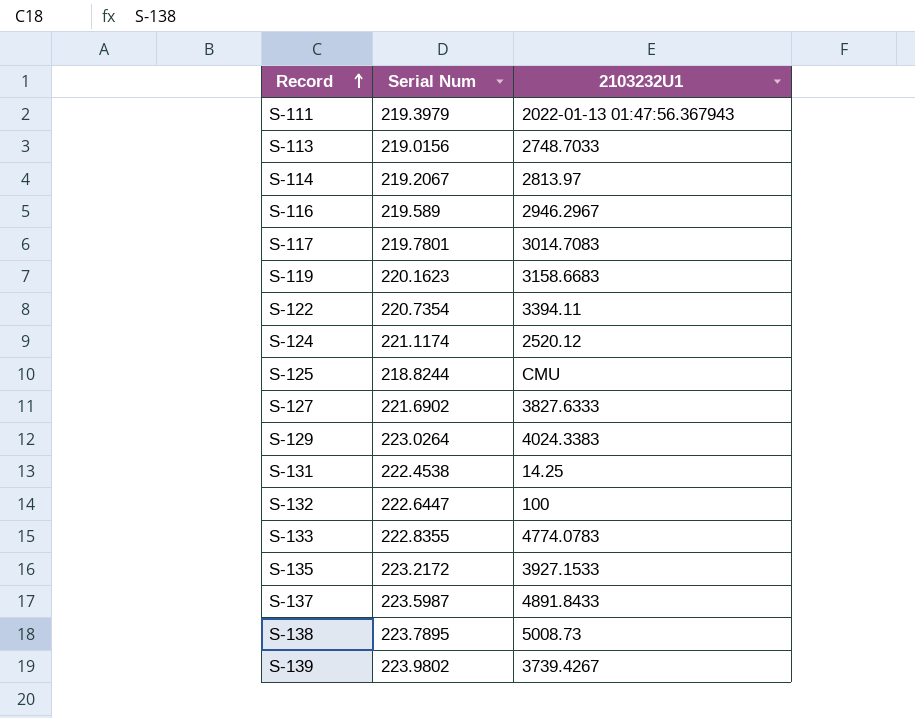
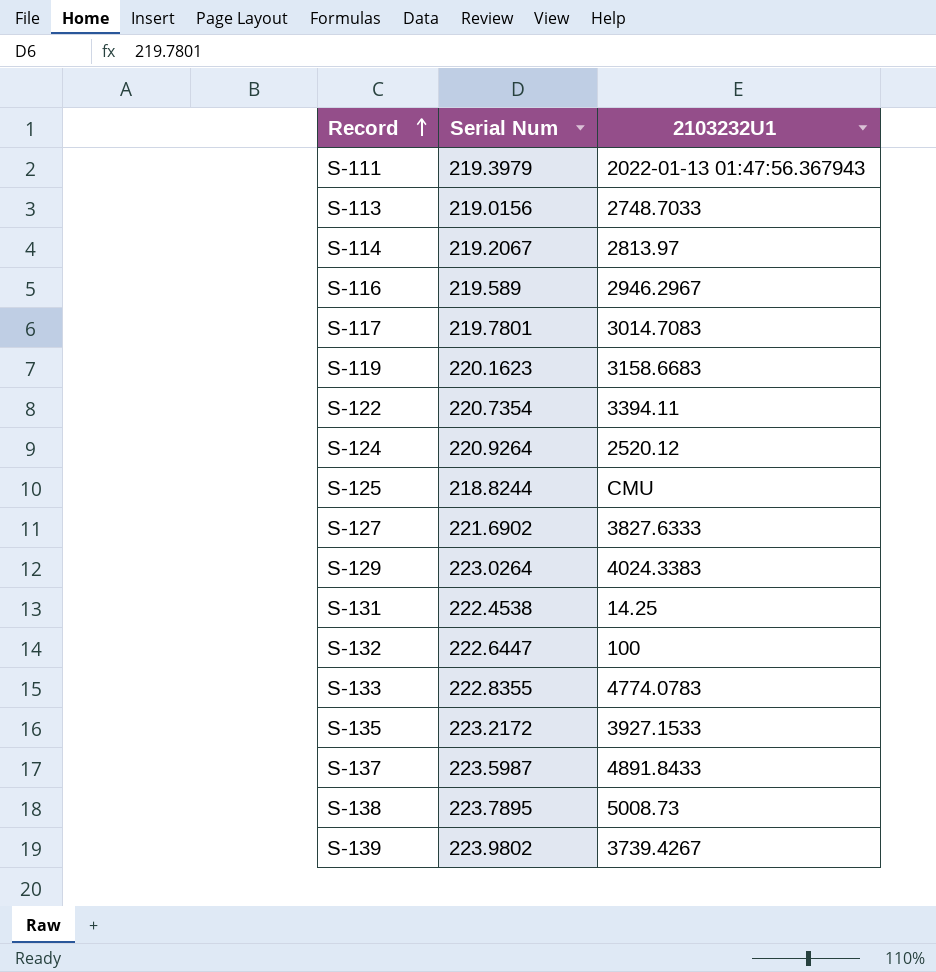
S-124 | Serial Num: 221.1174 -> 220.9264

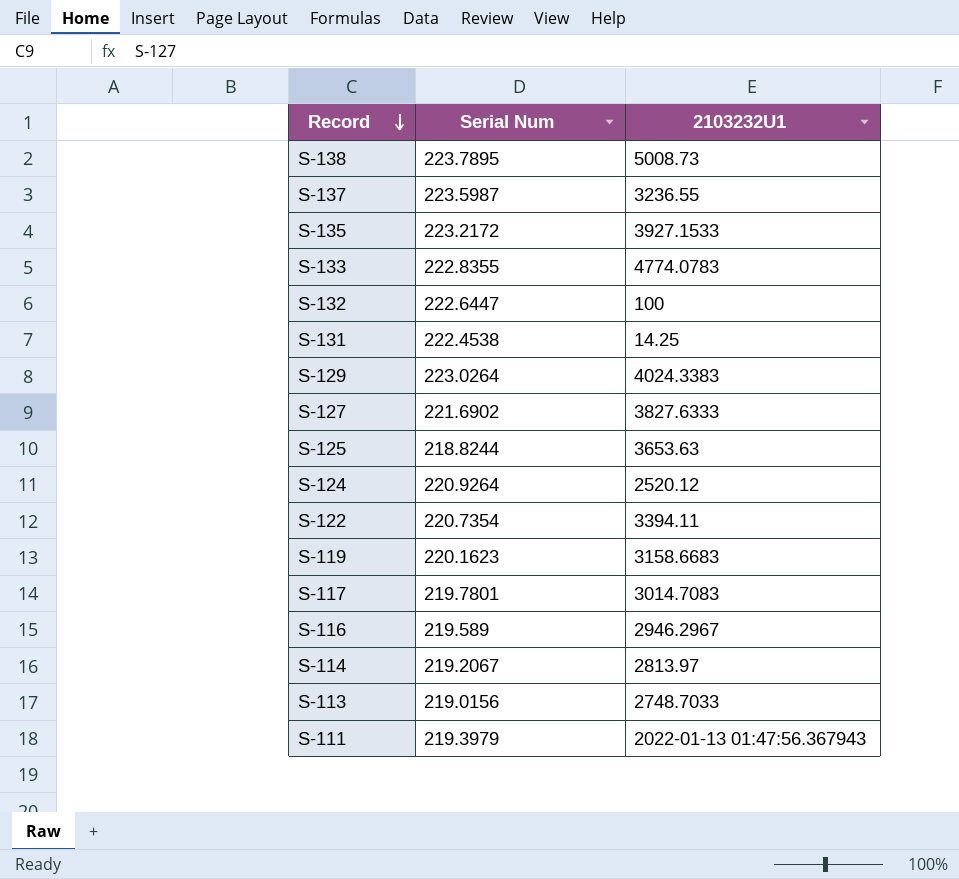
row order: Record ascending -> Record descending
row S-139: 223.9802 | 3739.4267 -> none
S-137 | 2103232U1: 4891.8433 -> 3236.55
S-125 | 2103232U1: CMU -> 3653.63

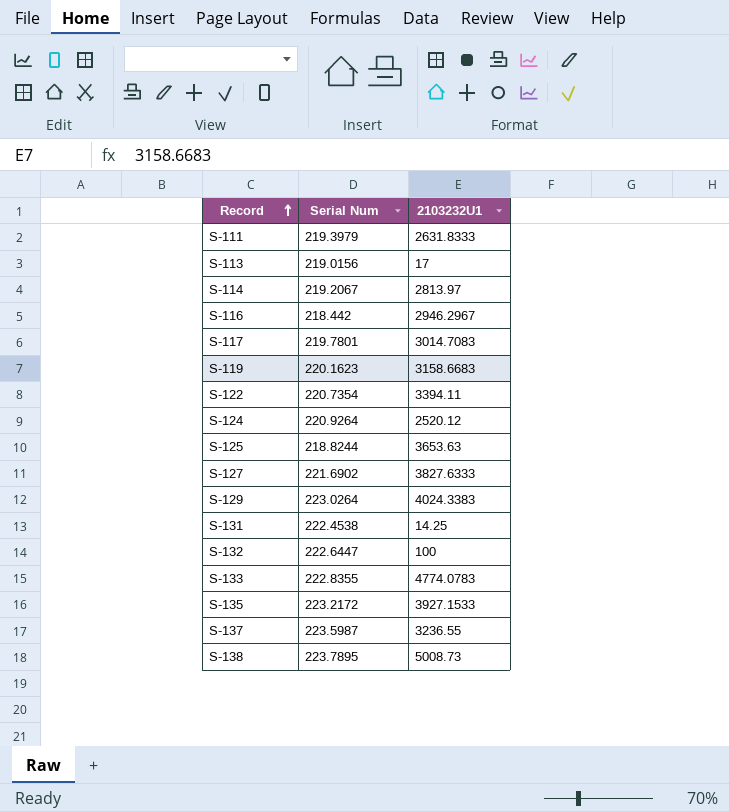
row order: Record descending -> Record ascending
S-111 | 2103232U1: 2022-01-13 01:47:56.367943 -> 2631.8333
S-113 | 2103232U1: 2748.7033 -> 17
S-116 | Serial Num: 219.589 -> 218.442

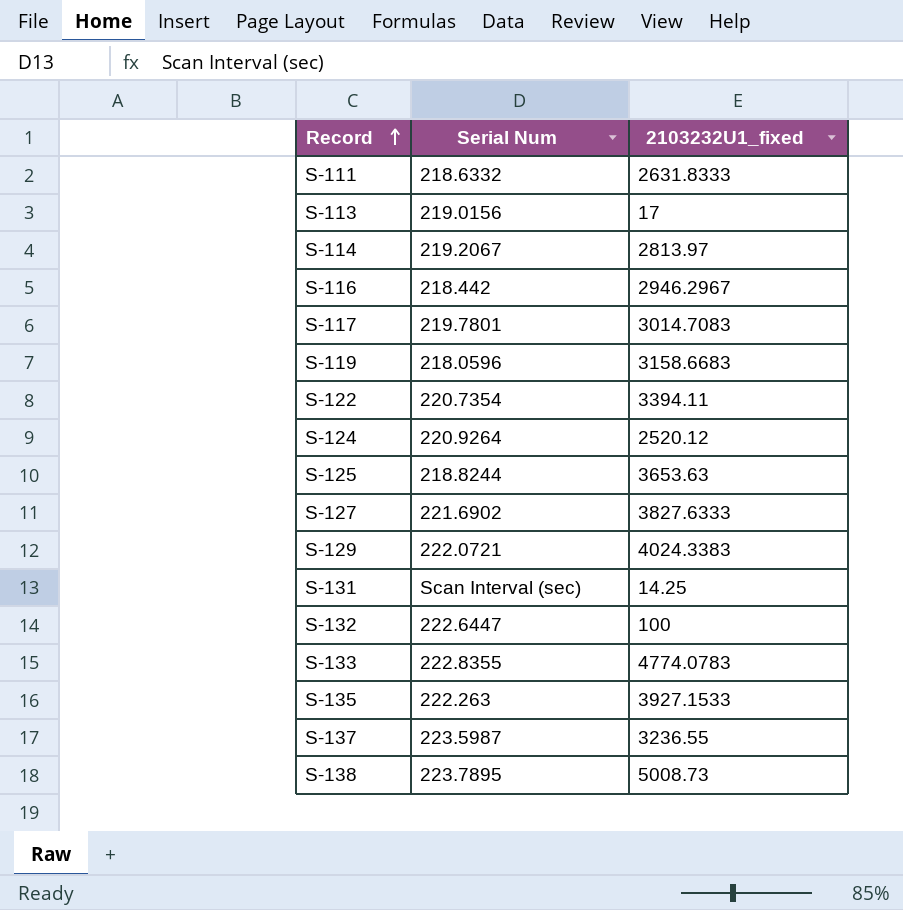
column name: 2103232U1 -> 2103232U1_fixed
S-111 | Serial Num: 219.3979 -> 218.6332
S-119 | Serial Num: 220.1623 -> 218.0596
S-129 | Serial Num: 223.0264 -> 222.0721
S-131 | Serial Num: 222.4538 -> Scan Interval (sec)
S-135 | Serial Num: 223.2172 -> 222.263

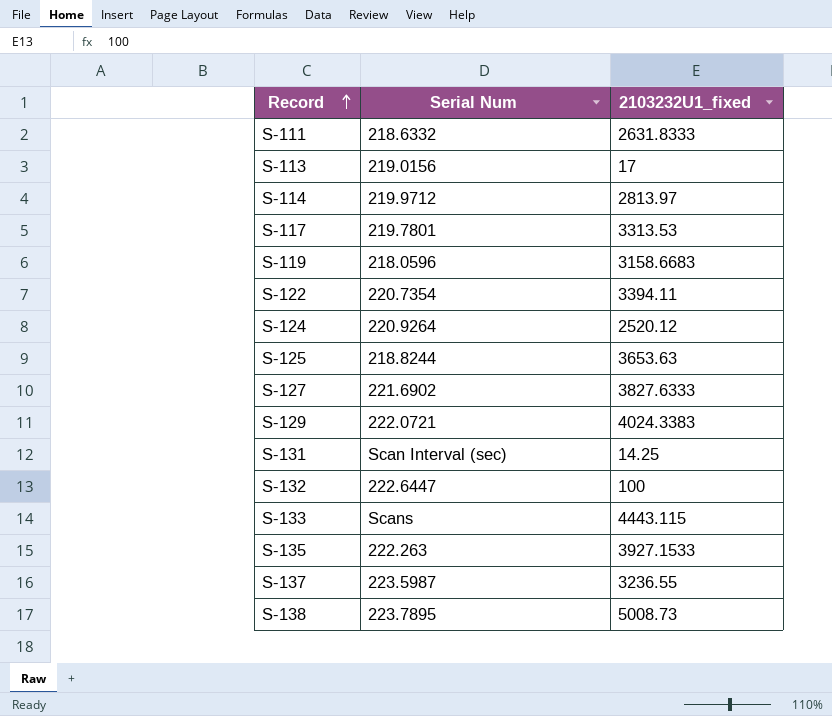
row S-116: 218.442 | 2946.2967 -> none
S-114 | Serial Num: 219.2067 -> 219.9712
S-117 | 2103232U1_fixed: 3014.7083 -> 3313.53
S-133 | Serial Num: 222.8355 -> Scans
S-133 | 2103232U1_fixed: 4774.0783 -> 4443.115

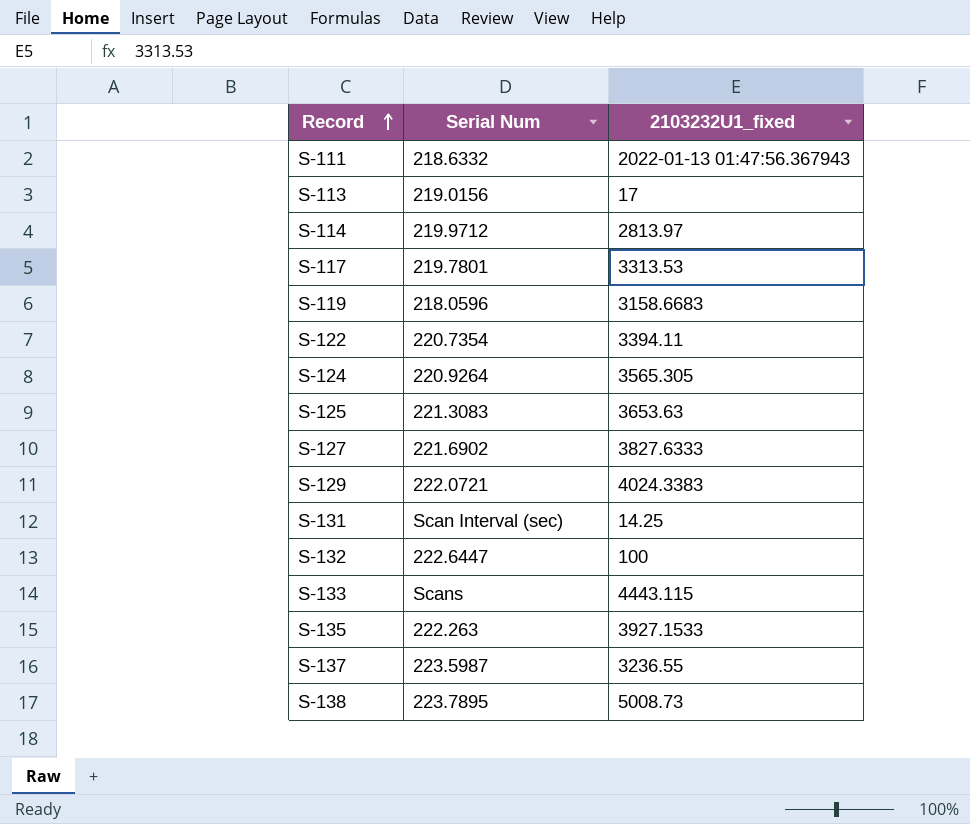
S-111 | 2103232U1_fixed: 2631.8333 -> 2022-01-13 01:47:56.367943
S-124 | 2103232U1_fixed: 2520.12 -> 3565.305
S-125 | Serial Num: 218.8244 -> 221.3083

